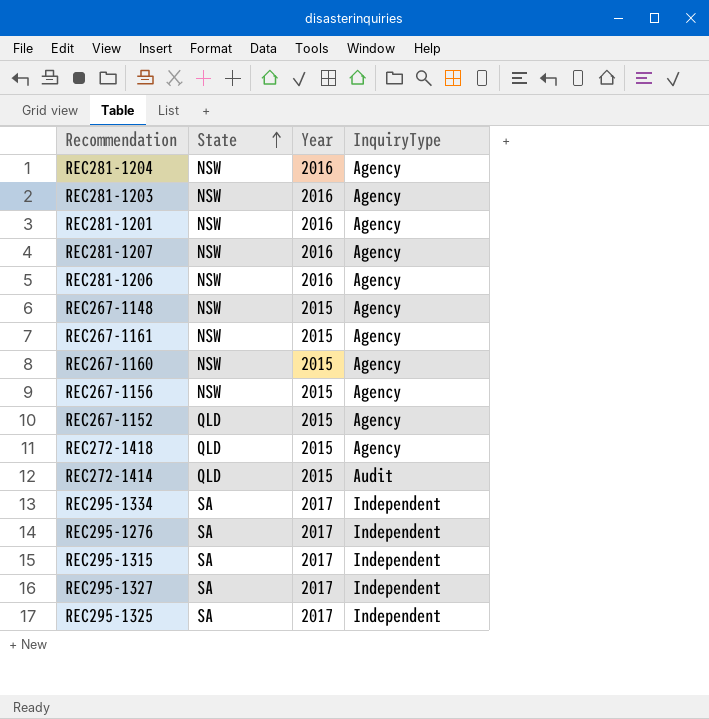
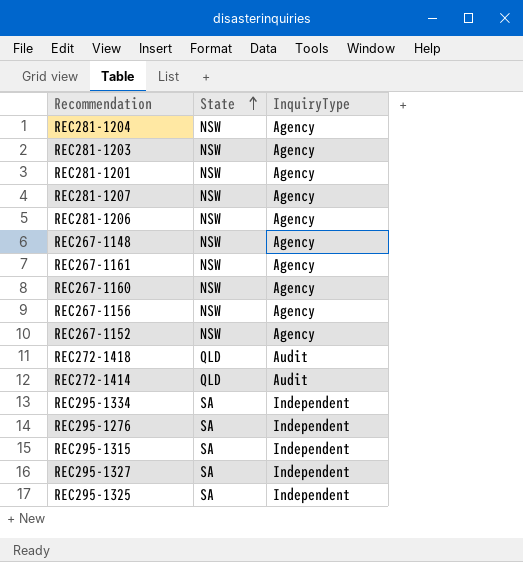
column Year | position: 3 -> none
REC267-1152 | State: QLD -> NSW
REC272-1418 | InquiryType: Agency -> Audit

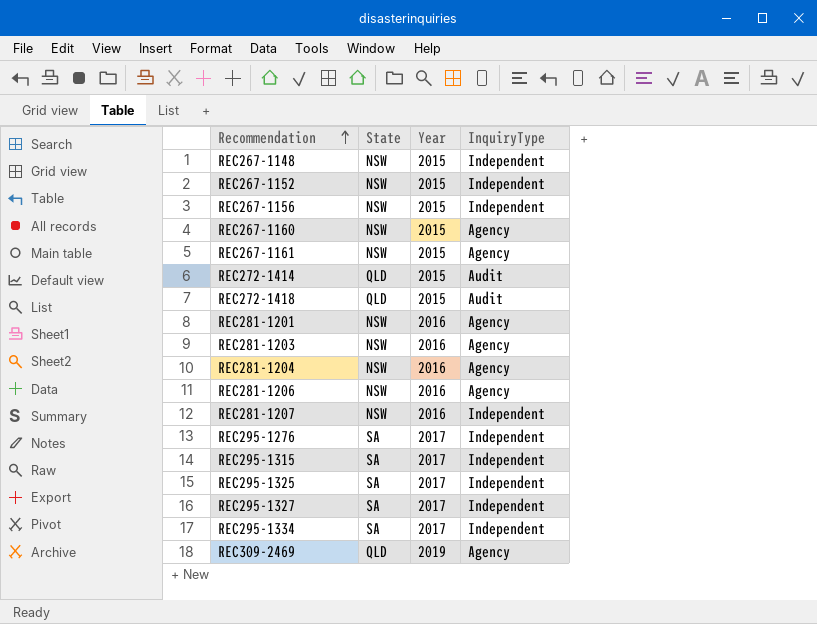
row order: State ascending -> Recommendation ascending
column Year | position: none -> 3
REC267-1148 | InquiryType: Agency -> Independent
REC267-1152 | InquiryType: Agency -> Independent
REC267-1156 | InquiryType: Agency -> Independent
REC281-1207 | InquiryType: Agency -> Independent
row REC309-2469: none -> QLD | 2019 | Agency

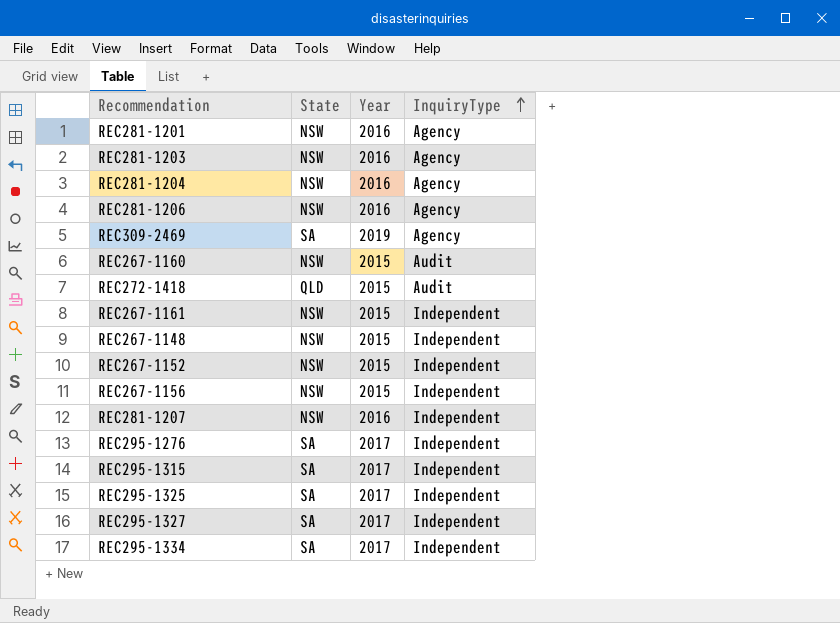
row order: Recommendation ascending -> InquiryType ascending
row REC272-1414: QLD | 2015 | Audit -> none
REC309-2469 | State: QLD -> SA
REC267-1160 | InquiryType: Agency -> Audit
REC267-1161 | InquiryType: Agency -> Independent

